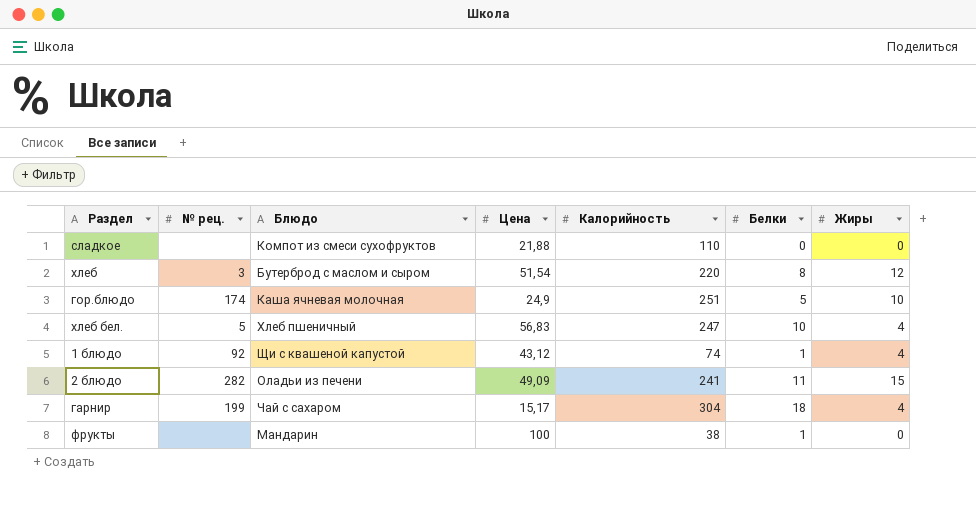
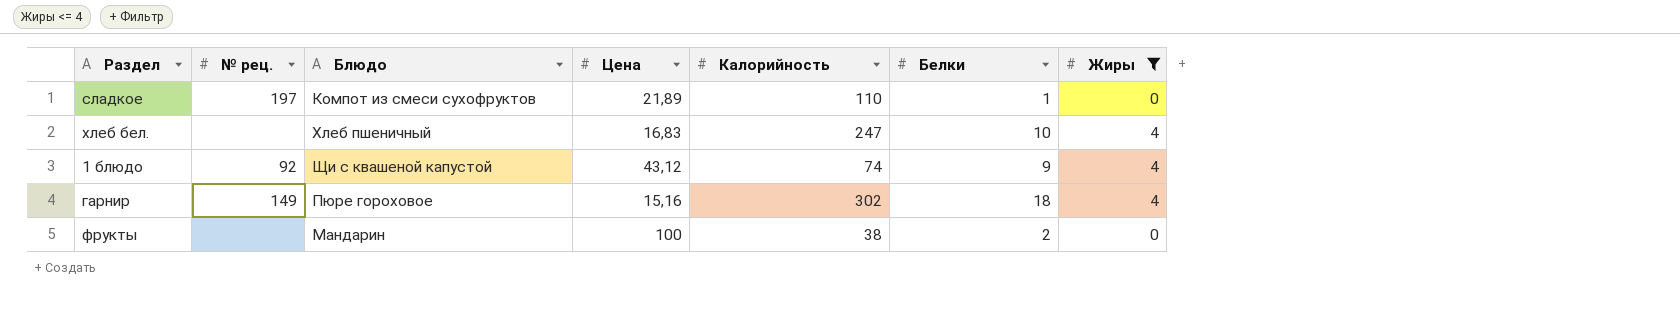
filter: none -> Жиры <= 4
сладкое | № рец.: none -> 197
сладкое | Цена: 21,88 -> 21,89
сладкое | Белки: 0 -> 1
хлеб бел. | № рец.: 5 -> none
хлеб бел. | Цена: 56,83 -> 16,83
1 блюдо | Белки: 1 -> 9
гарнир | № рец.: 199 -> 149
гарнир | Блюдо: Чай с сахаром -> Пюре гороховое
гарнир | Цена: 15,17 -> 15,16
гарнир | Калорийность: 304 -> 302
фрукты | Белки: 1 -> 2

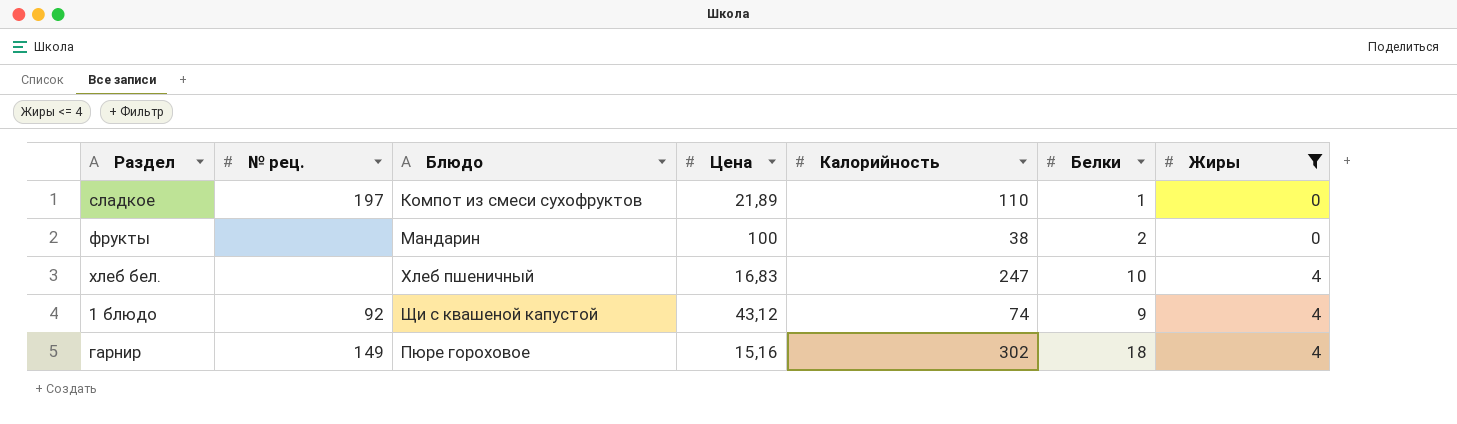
row order: none -> Жиры ascending

